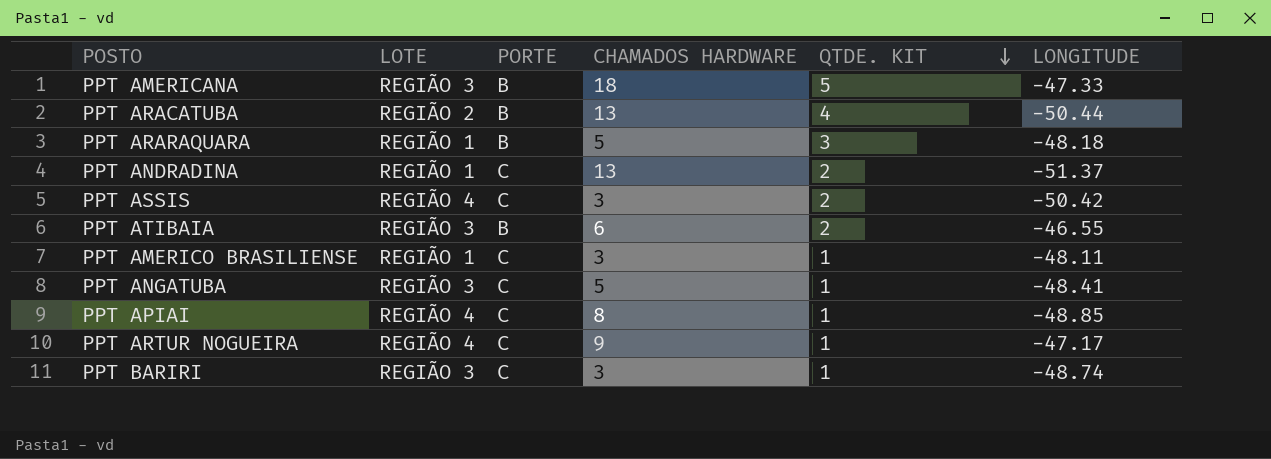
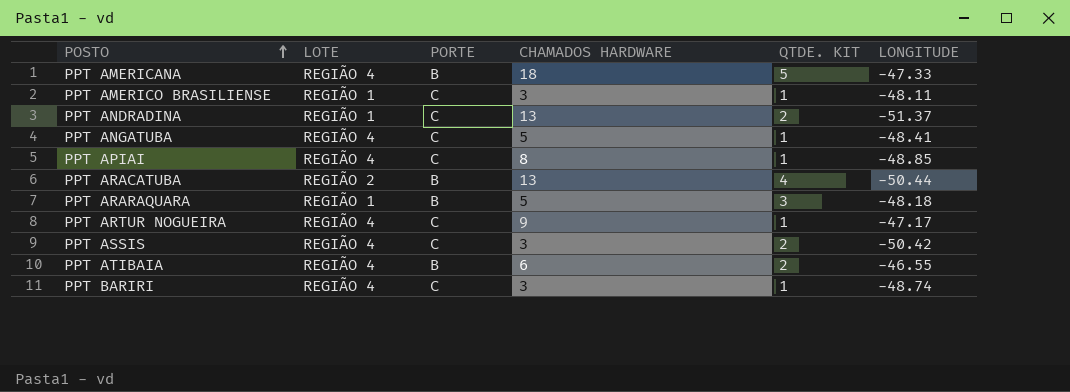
row order: QTDE. KIT descending -> POSTO ascending
PPT AMERICANA | LOTE: REGIÃO 3 -> REGIÃO 4
PPT ANGATUBA | LOTE: REGIÃO 3 -> REGIÃO 4
PPT ATIBAIA | LOTE: REGIÃO 3 -> REGIÃO 4
PPT BARIRI | LOTE: REGIÃO 3 -> REGIÃO 4

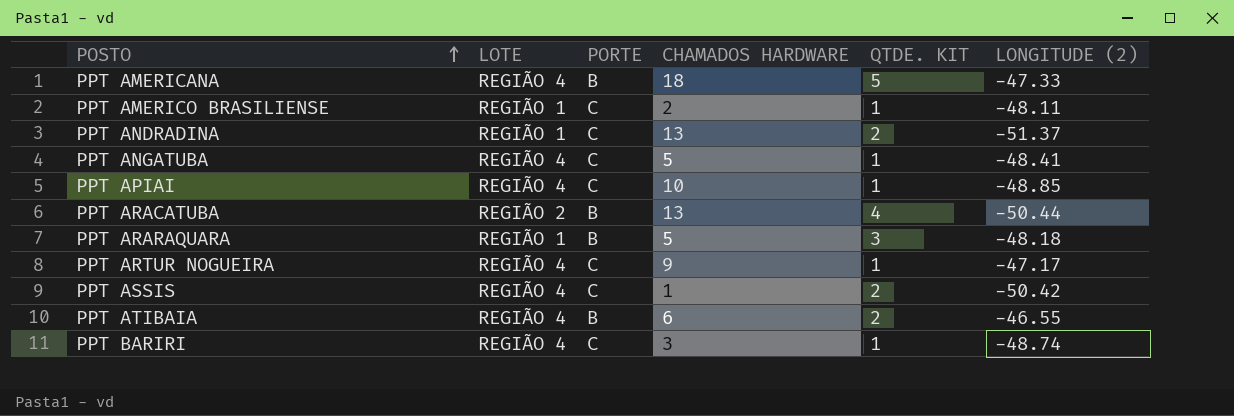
column name: LONGITUDE -> LONGITUDE (2)
PPT AMERICO BRASILIENSE | CHAMADOS HARDWARE: 3 -> 2
PPT APIAI | CHAMADOS HARDWARE: 8 -> 10
PPT ASSIS | CHAMADOS HARDWARE: 3 -> 1

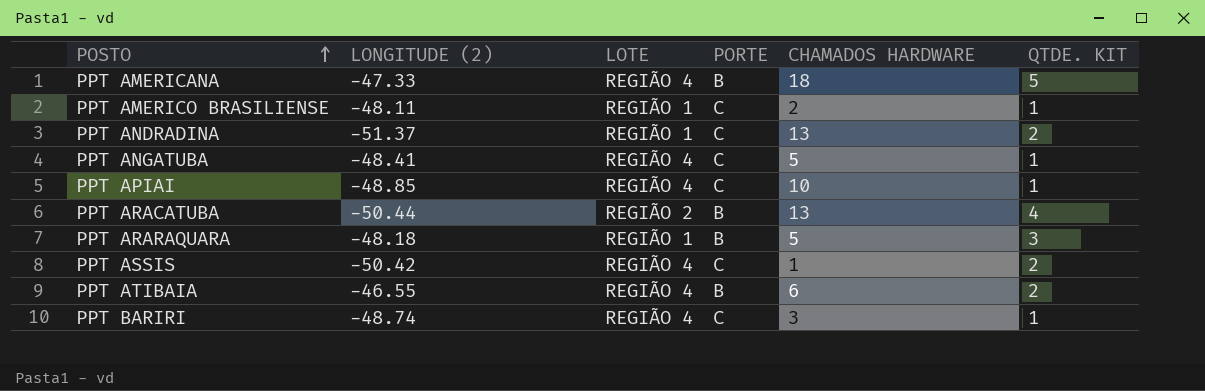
column LONGITUDE (2) | position: 6 -> 2
row PPT ARTUR NOGUEIRA: REGIÃO 4 | C | 9 | 1 | -47.17 -> none

